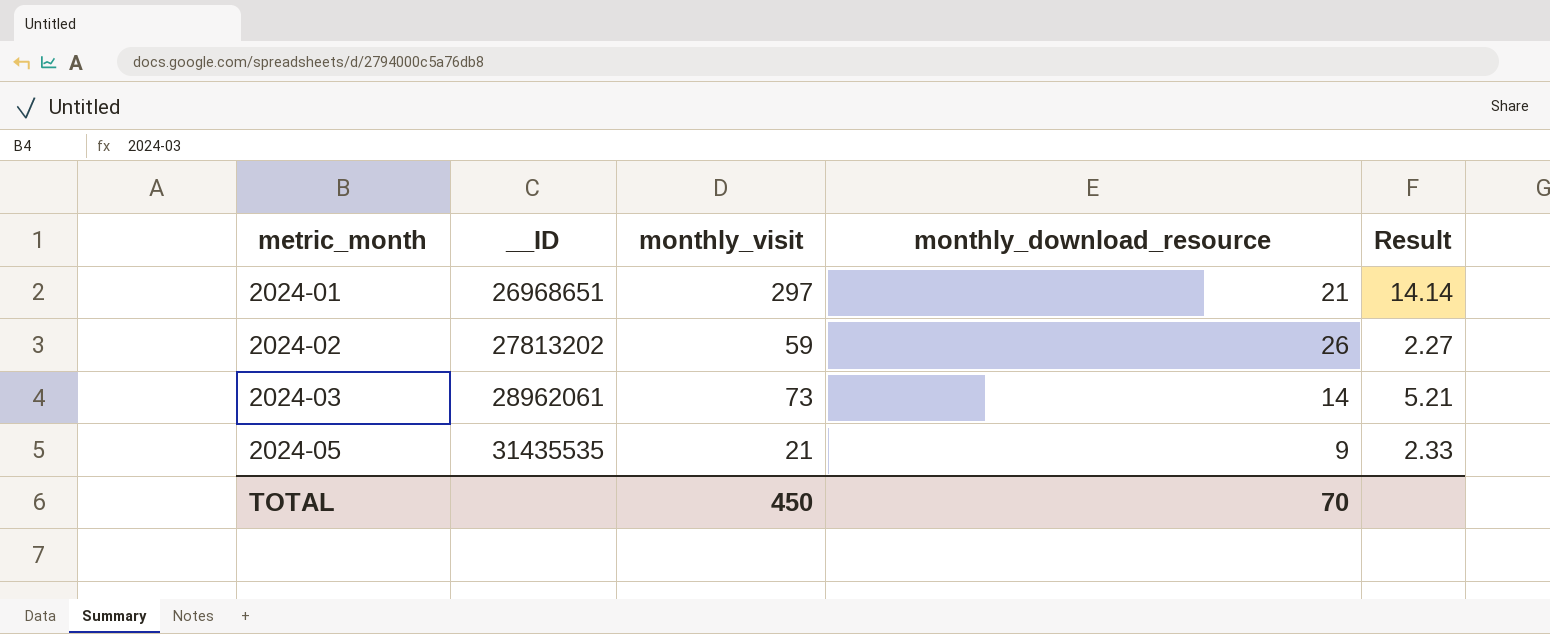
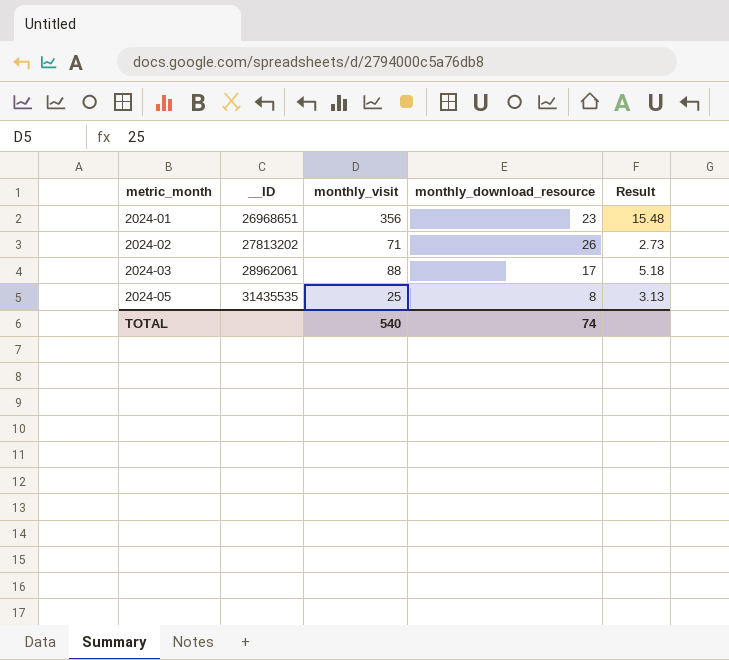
2024-01 | monthly_visit: 297 -> 356
2024-01 | monthly_download_resource: 21 -> 23
2024-01 | Result: 14.14 -> 15.48
2024-02 | monthly_visit: 59 -> 71
2024-02 | Result: 2.27 -> 2.73
2024-03 | monthly_visit: 73 -> 88
2024-03 | monthly_download_resource: 14 -> 17
2024-03 | Result: 5.21 -> 5.18
2024-05 | monthly_visit: 21 -> 25
2024-05 | monthly_download_resource: 9 -> 8
2024-05 | Result: 2.33 -> 3.13
TOTAL | monthly_visit: 450 -> 540
TOTAL | monthly_download_resource: 70 -> 74

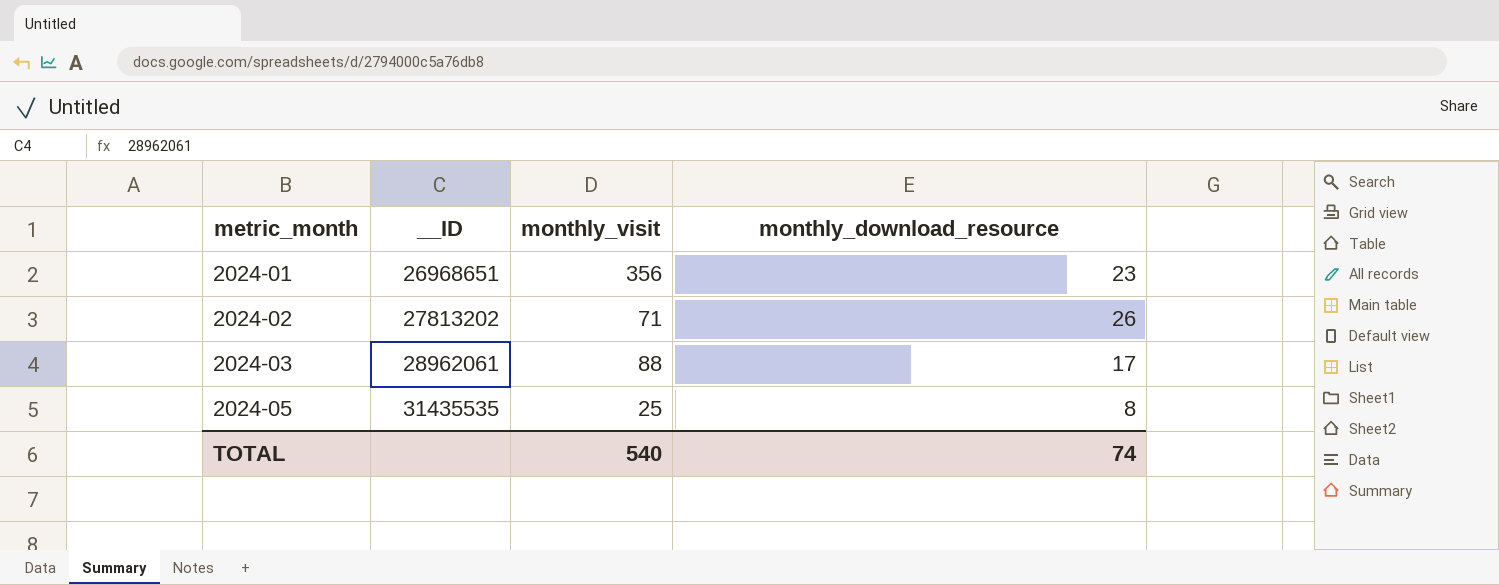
column Result | formula: [monthly_visit] / [monthly_download_resource] -> none

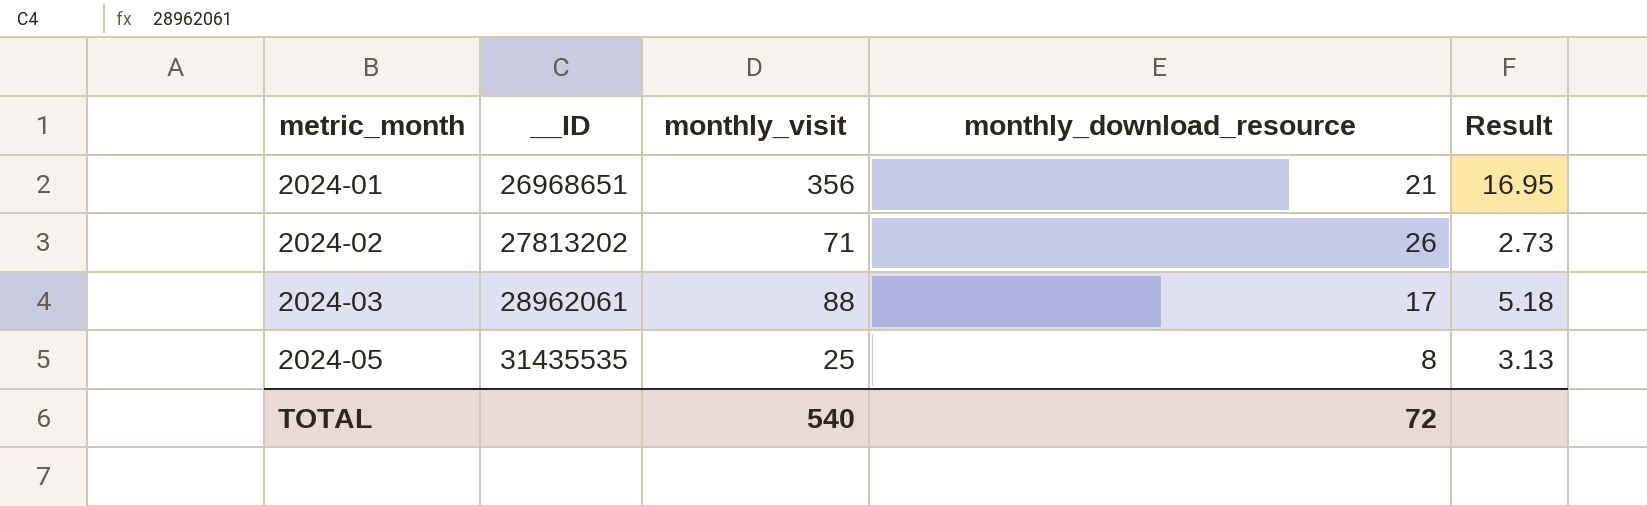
column Result | formula: none -> [monthly_visit] / [monthly_download_resource]
2024-01 | monthly_download_resource: 23 -> 21
TOTAL | monthly_download_resource: 74 -> 72

